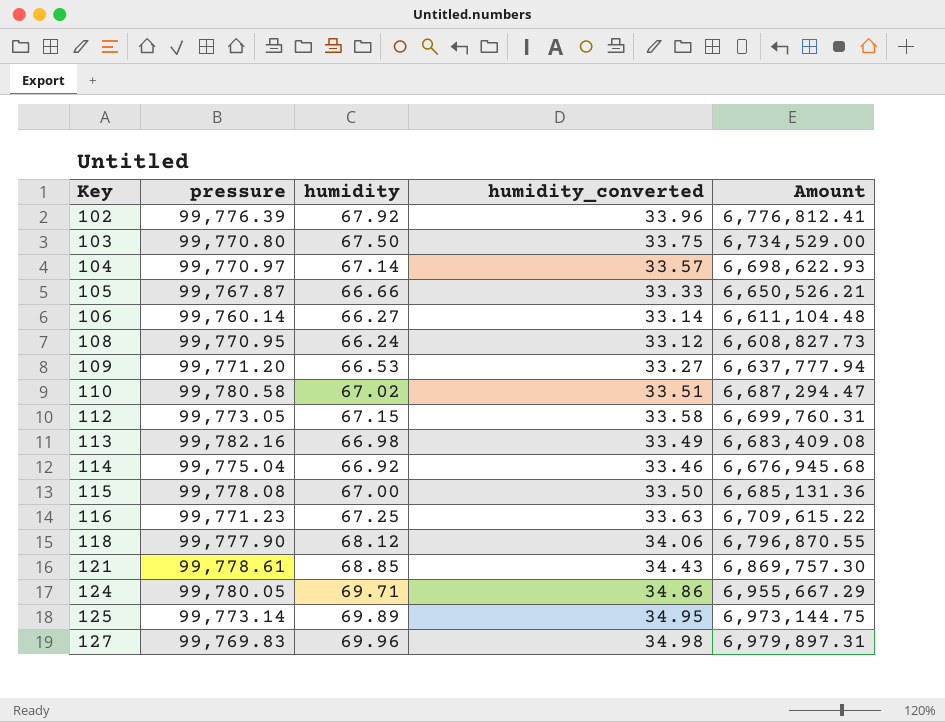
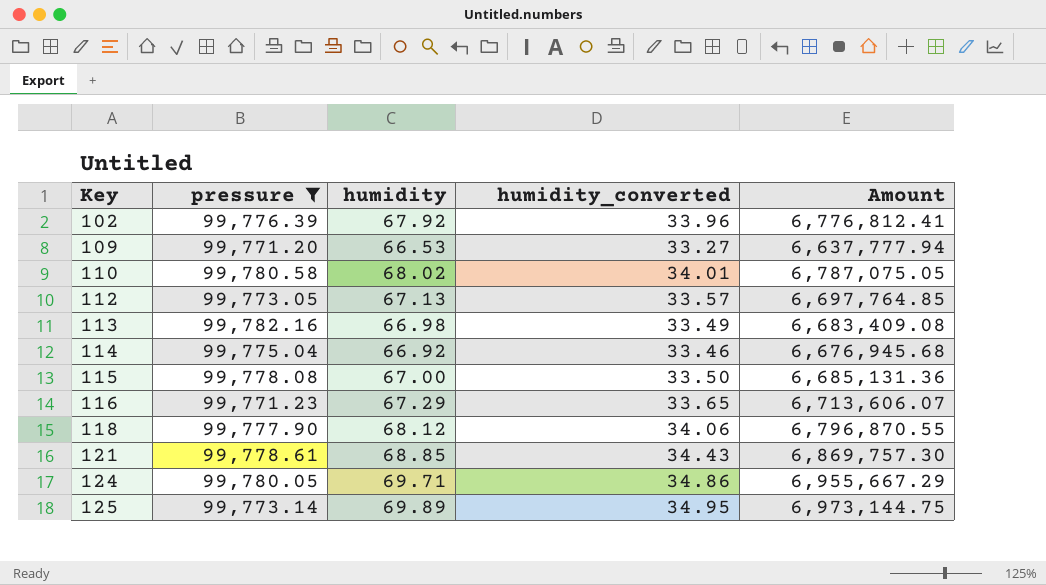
filter: none -> pressure >= 99,771.20
110 | humidity: 67.02 -> 68.02
110 | humidity_converted: 33.51 -> 34.01
110 | Amount: 6,687,294.47 -> 6,787,075.05
112 | humidity: 67.15 -> 67.13
112 | humidity_converted: 33.58 -> 33.57
112 | Amount: 6,699,760.31 -> 6,697,764.85
116 | humidity: 67.25 -> 67.29
116 | humidity_converted: 33.63 -> 33.65
116 | Amount: 6,709,615.22 -> 6,713,606.07

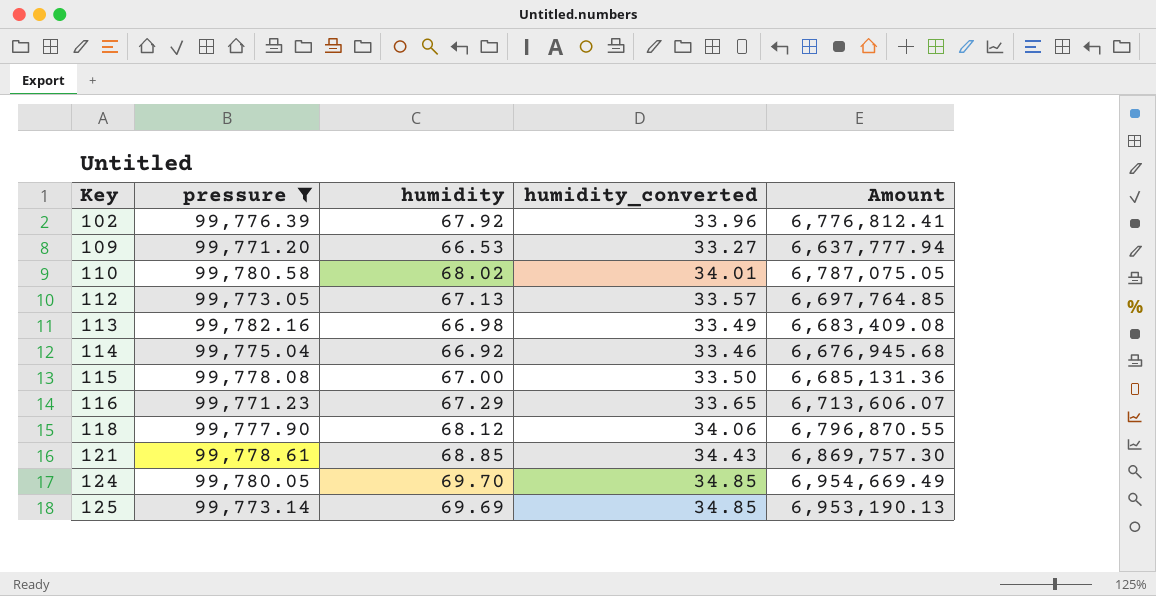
124 | humidity: 69.71 -> 69.70
124 | humidity_converted: 34.86 -> 34.85
124 | Amount: 6,955,667.29 -> 6,954,669.49
125 | humidity: 69.89 -> 69.69
125 | humidity_converted: 34.95 -> 34.85
125 | Amount: 6,973,144.75 -> 6,953,190.13

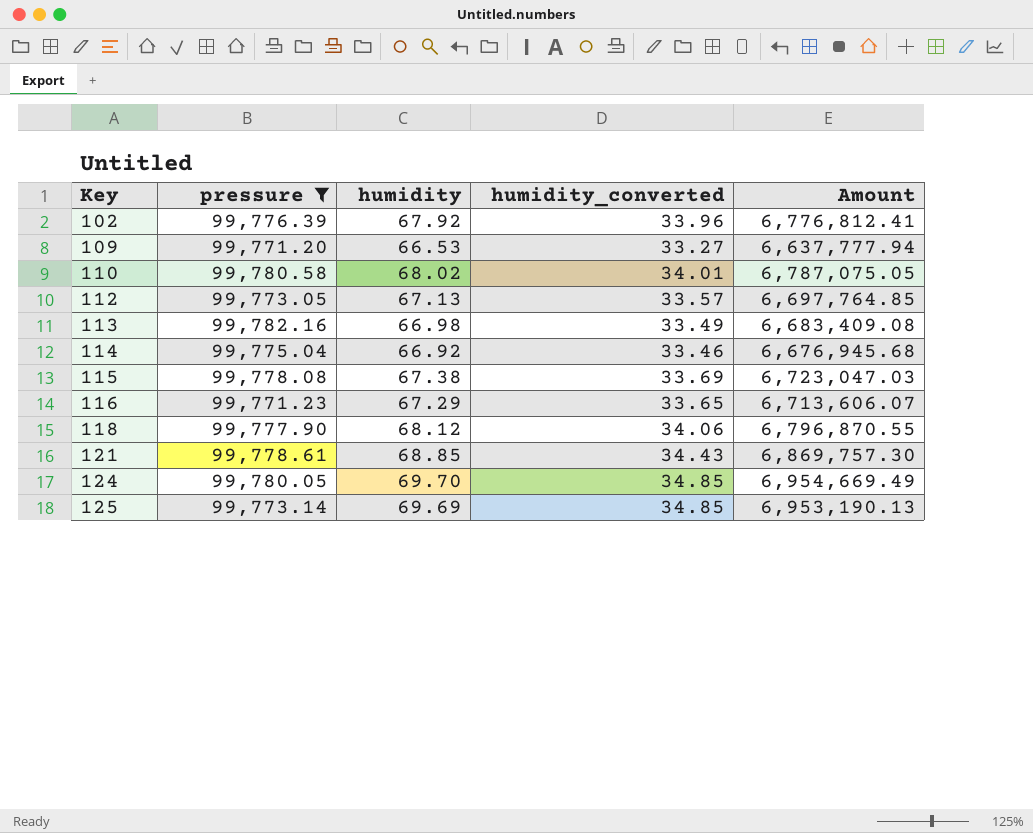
115 | humidity: 67.00 -> 67.38
115 | humidity_converted: 33.50 -> 33.69
115 | Amount: 6,685,131.36 -> 6,723,047.03

